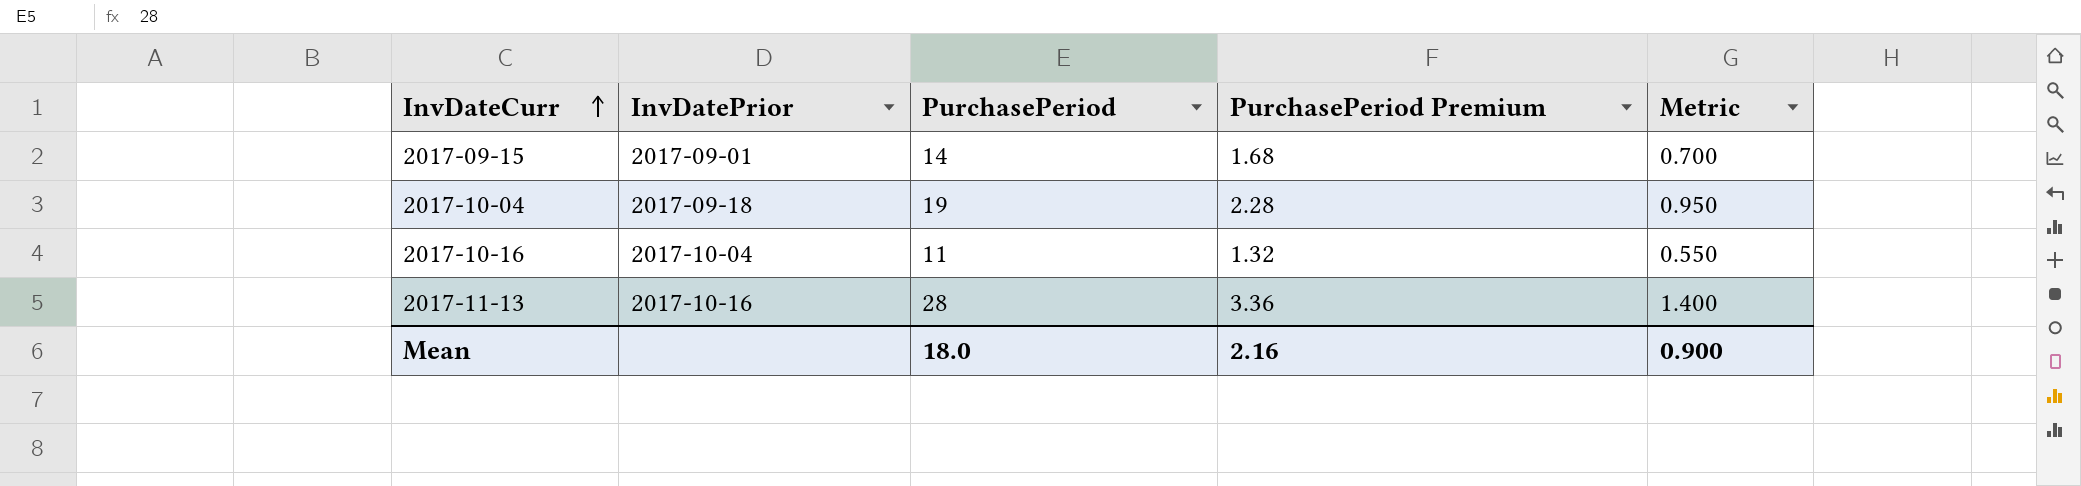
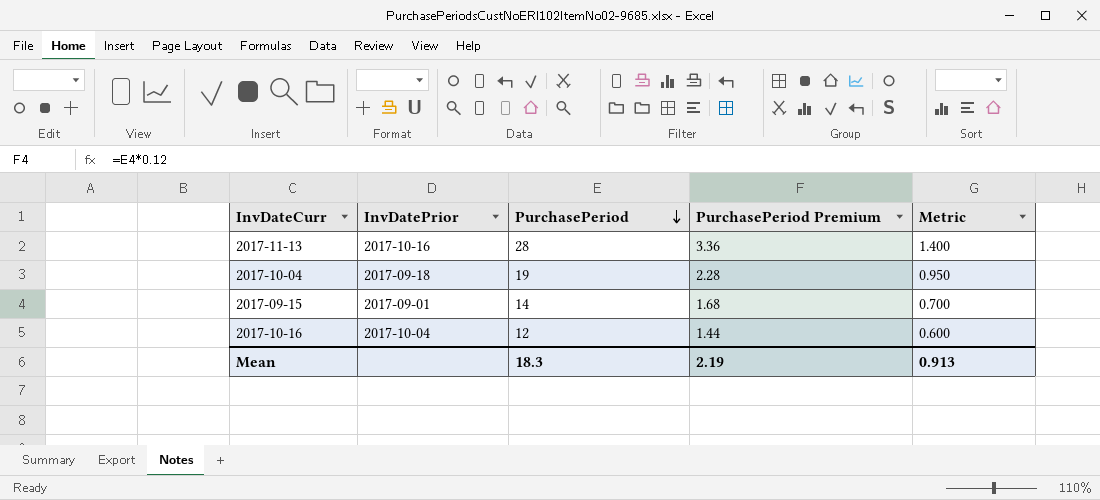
row order: InvDateCurr ascending -> PurchasePeriod descending
2017-10-16 | PurchasePeriod: 11 -> 12
2017-10-16 | PurchasePeriod Premium: 1.32 -> 1.44
2017-10-16 | Metric: 0.550 -> 0.600
Mean | PurchasePeriod: 18.0 -> 18.3
Mean | PurchasePeriod Premium: 2.16 -> 2.19
Mean | Metric: 0.900 -> 0.913

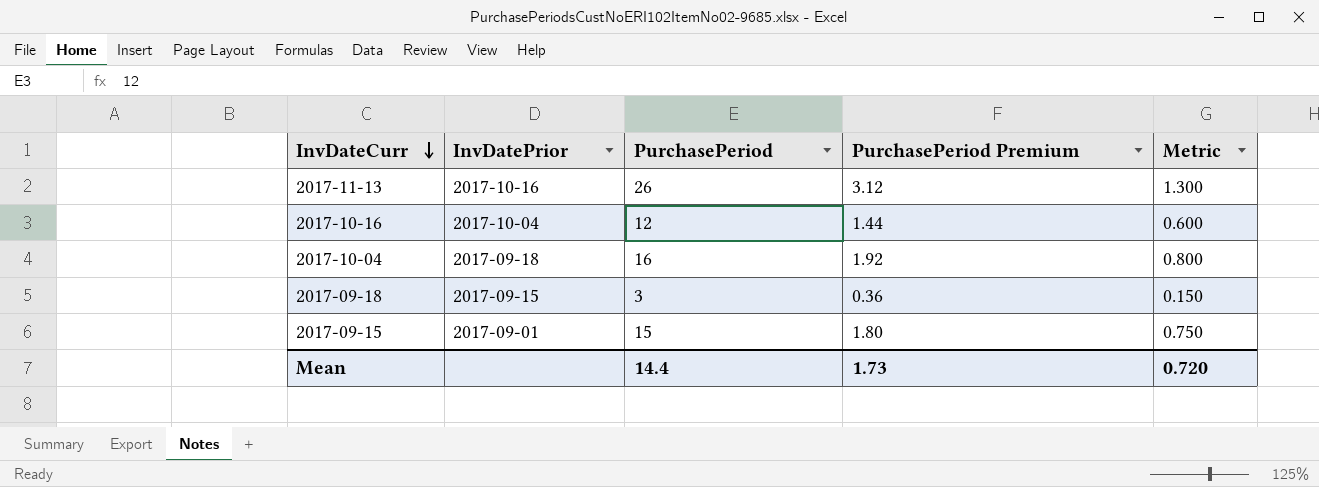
row order: PurchasePeriod descending -> InvDateCurr descending
2017-11-13 | PurchasePeriod: 28 -> 26
2017-11-13 | PurchasePeriod Premium: 3.36 -> 3.12
2017-11-13 | Metric: 1.400 -> 1.300
2017-10-04 | PurchasePeriod: 19 -> 16
2017-10-04 | PurchasePeriod Premium: 2.28 -> 1.92
2017-10-04 | Metric: 0.950 -> 0.800
row 2017-09-18: none -> 2017-09-15 | 3 | 0.36 | 0.150
2017-09-15 | PurchasePeriod: 14 -> 15
2017-09-15 | PurchasePeriod Premium: 1.68 -> 1.80
2017-09-15 | Metric: 0.700 -> 0.750
Mean | PurchasePeriod: 18.3 -> 14.4
Mean | PurchasePeriod Premium: 2.19 -> 1.73
Mean | Metric: 0.913 -> 0.720

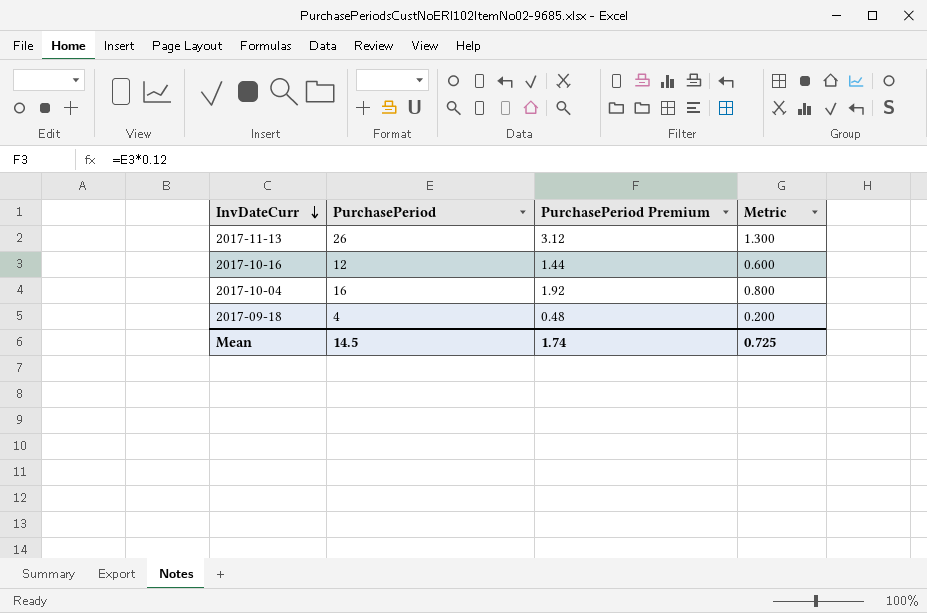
column InvDatePrior | position: 2 -> none
row 2017-09-15: 2017-09-01 | 15 | 1.80 | 0.750 -> none
2017-09-18 | PurchasePeriod: 3 -> 4
2017-09-18 | PurchasePeriod Premium: 0.36 -> 0.48
2017-09-18 | Metric: 0.150 -> 0.200
Mean | PurchasePeriod: 14.4 -> 14.5
Mean | PurchasePeriod Premium: 1.73 -> 1.74
Mean | Metric: 0.720 -> 0.725

